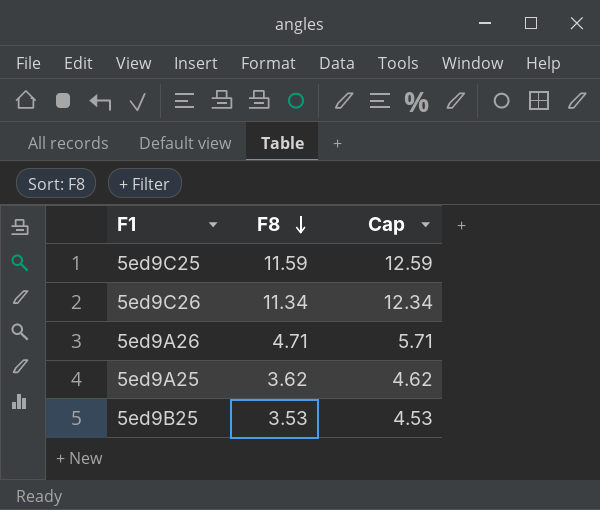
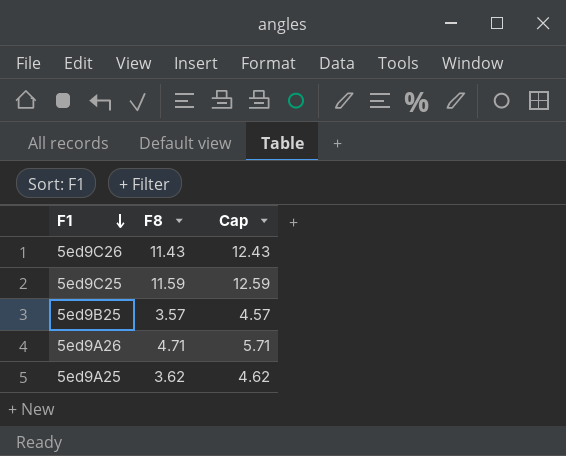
row order: F8 descending -> F1 descending
5ed9C26 | F8: 11.34 -> 11.43
5ed9C26 | Cap: 12.34 -> 12.43
5ed9B25 | F8: 3.53 -> 3.57
5ed9B25 | Cap: 4.53 -> 4.57

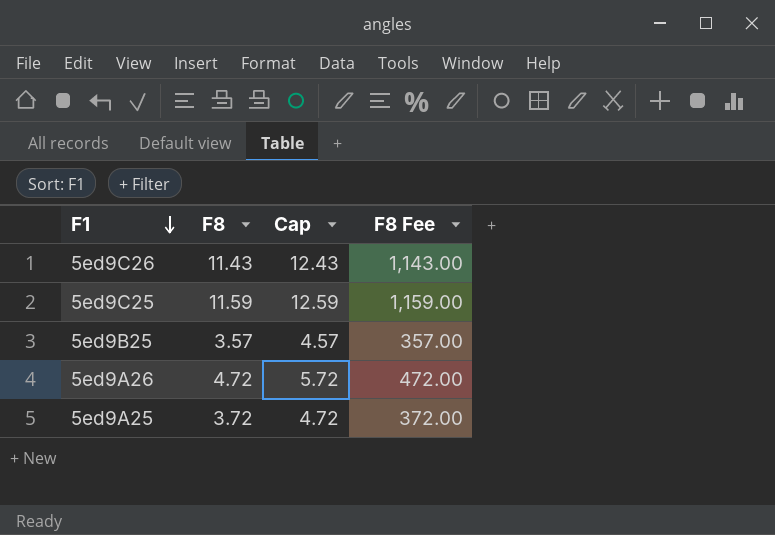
column F8 Fee | formula: none -> [F8] * 100
5ed9A26 | F8: 4.71 -> 4.72
5ed9A26 | Cap: 5.71 -> 5.72
5ed9A25 | F8: 3.62 -> 3.72
5ed9A25 | Cap: 4.62 -> 4.72

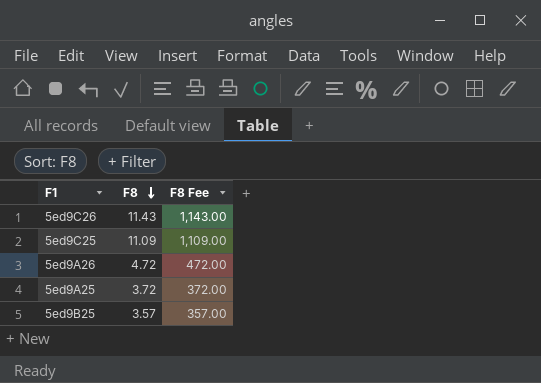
row order: F1 descending -> F8 descending
column Cap | formula: [F8] + 1 -> none
5ed9C25 | F8: 11.59 -> 11.09
5ed9C25 | F8 Fee: 1,159.00 -> 1,109.00

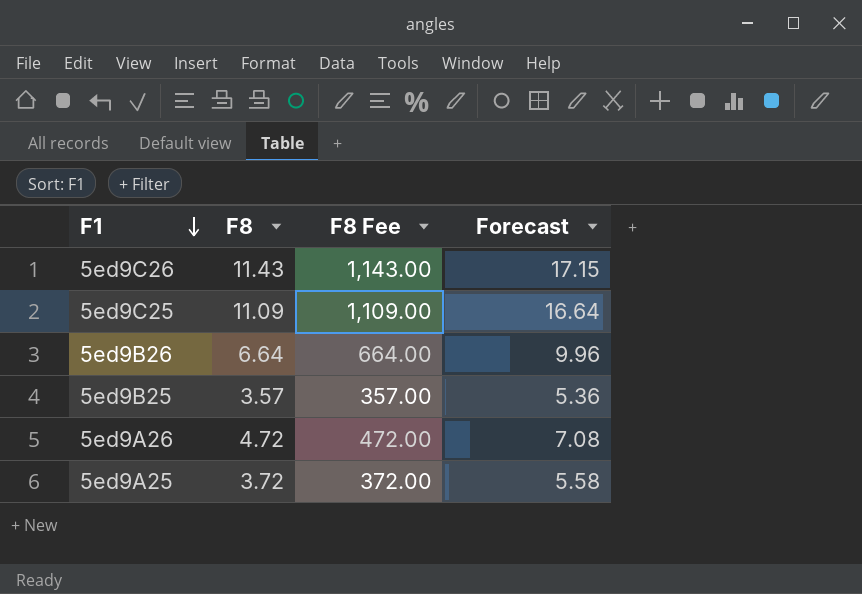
row order: F8 descending -> F1 descending
column Forecast | formula: none -> [F8] * 1.5
row 5ed9B26: none -> 6.64 | 664.00 | 9.96

